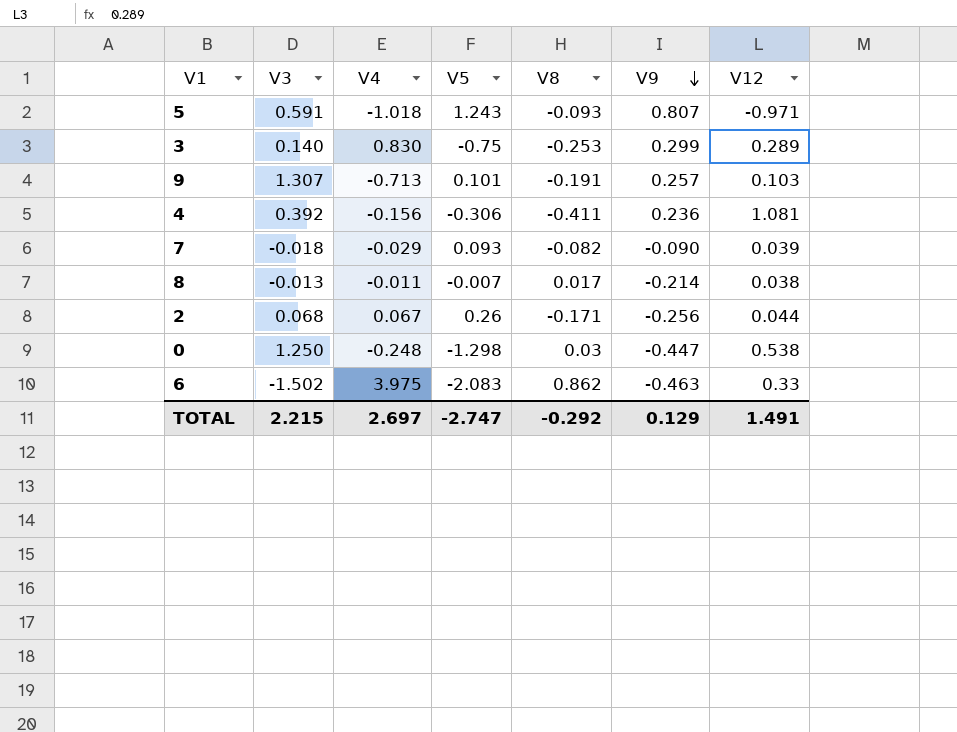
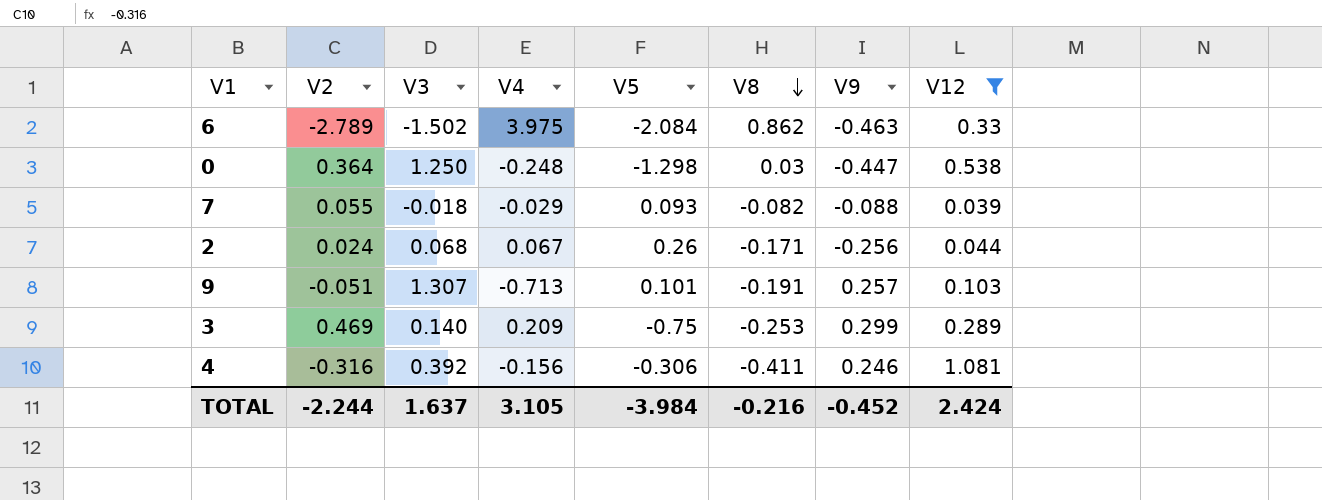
filter: none -> V12 >= 0.039
row order: V9 descending -> V8 descending
column V2 | position: none -> 2
6 | V5: -2.083 -> -2.084
7 | V9: -0.090 -> -0.088
3 | V4: 0.830 -> 0.209
4 | V9: 0.236 -> 0.246
TOTAL | V3: 2.215 -> 1.637
TOTAL | V4: 2.697 -> 3.105
TOTAL | V5: -2.747 -> -3.984
TOTAL | V8: -0.292 -> -0.216
TOTAL | V9: 0.129 -> -0.452
TOTAL | V12: 1.491 -> 2.424

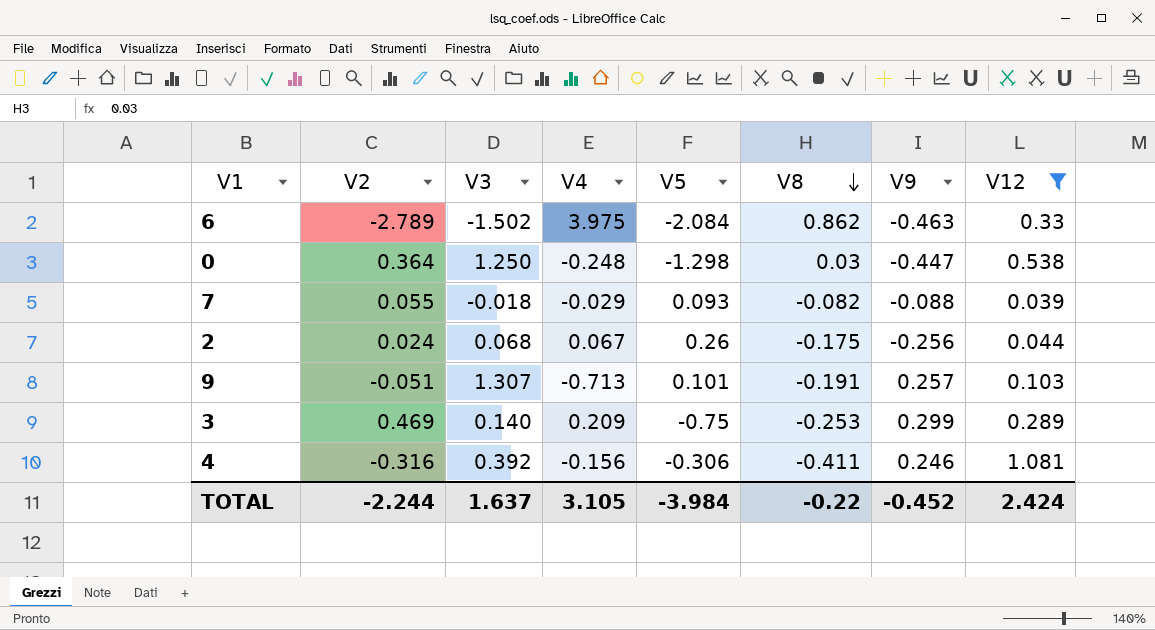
2 | V8: -0.171 -> -0.175
TOTAL | V8: -0.216 -> -0.22

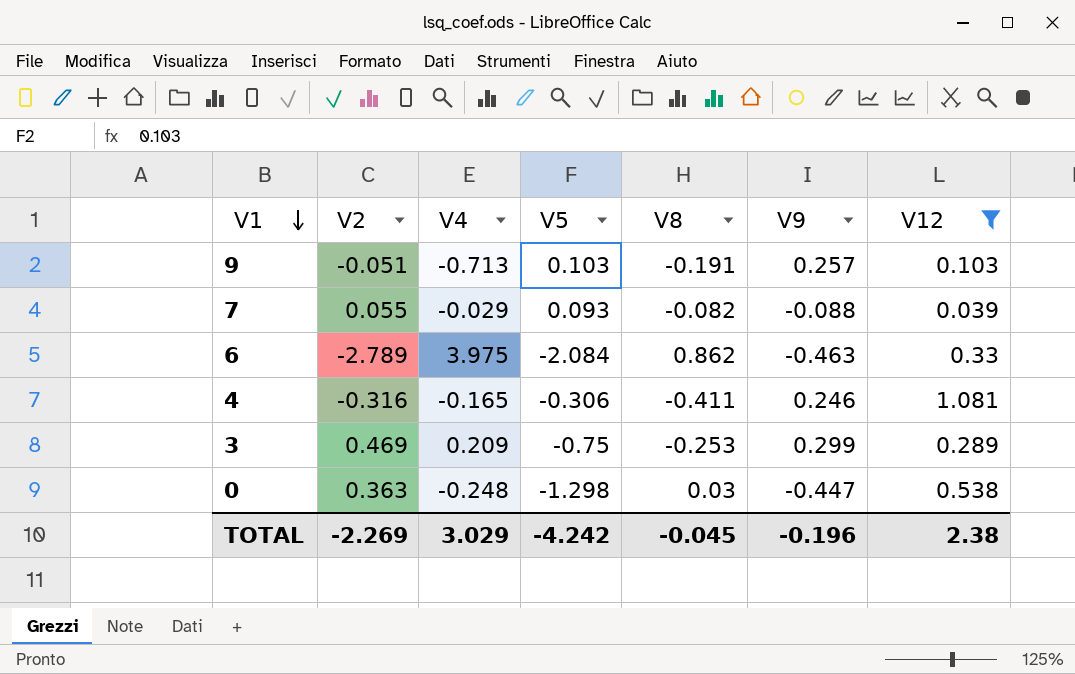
row order: V8 descending -> V1 descending
column V3 | position: 3 -> none
row 2: 0.024 | 0.068 | 0.067 | 0.26 | -0.175 | -0.256 | 0.044 -> none
9 | V5: 0.101 -> 0.103
4 | V4: -0.156 -> -0.165
0 | V2: 0.364 -> 0.363
TOTAL | V2: -2.244 -> -2.269
TOTAL | V4: 3.105 -> 3.029
TOTAL | V5: -3.984 -> -4.242
TOTAL | V8: -0.22 -> -0.045
TOTAL | V9: -0.452 -> -0.196
TOTAL | V12: 2.424 -> 2.38

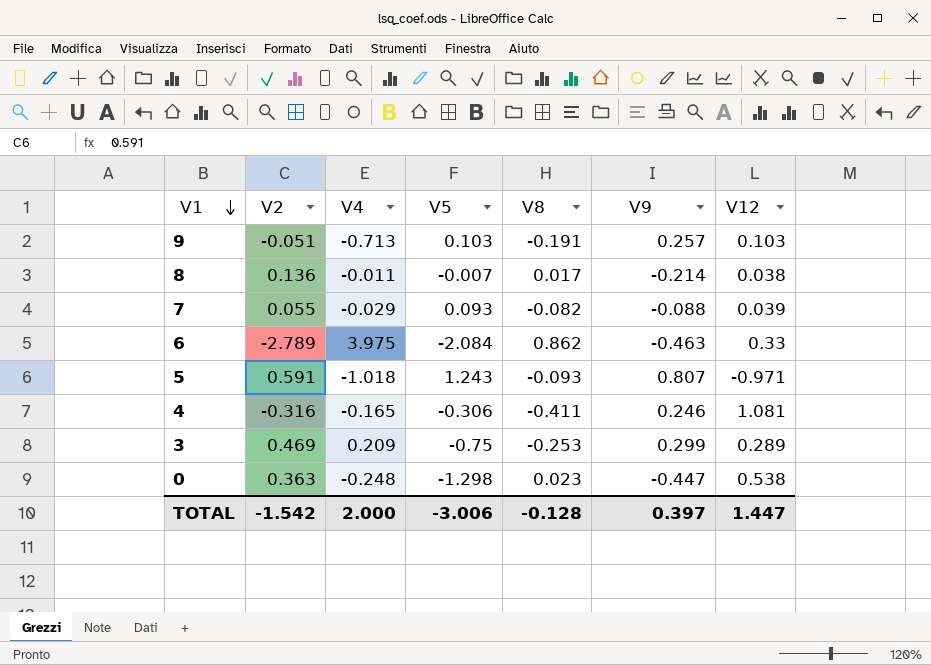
filter: V12 >= 0.039 -> none
0 | V8: 0.03 -> 0.023
TOTAL | V2: -2.269 -> -1.542
TOTAL | V4: 3.029 -> 2.000
TOTAL | V5: -4.242 -> -3.006
TOTAL | V8: -0.045 -> -0.128
TOTAL | V9: -0.196 -> 0.397
TOTAL | V12: 2.38 -> 1.447

